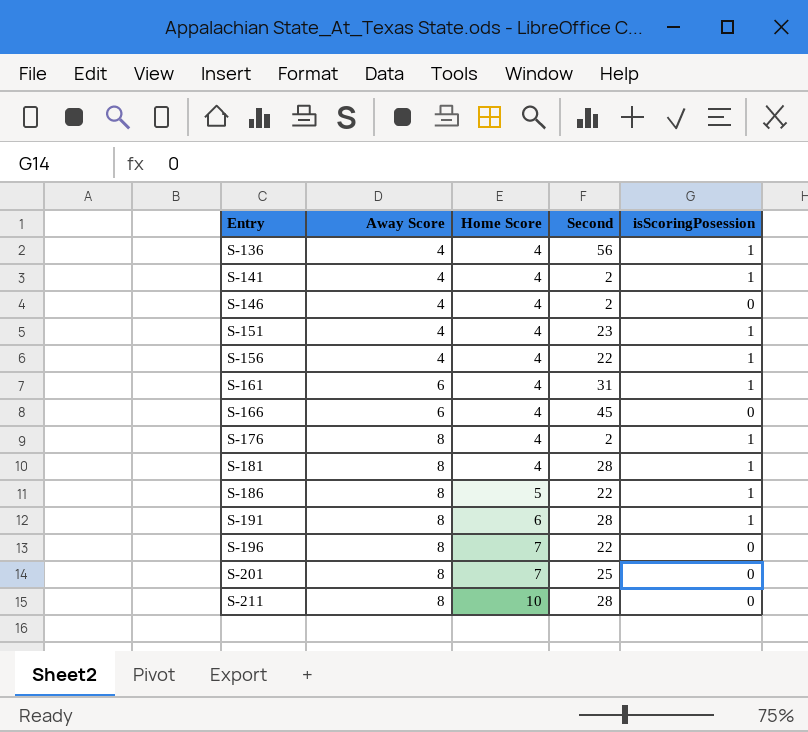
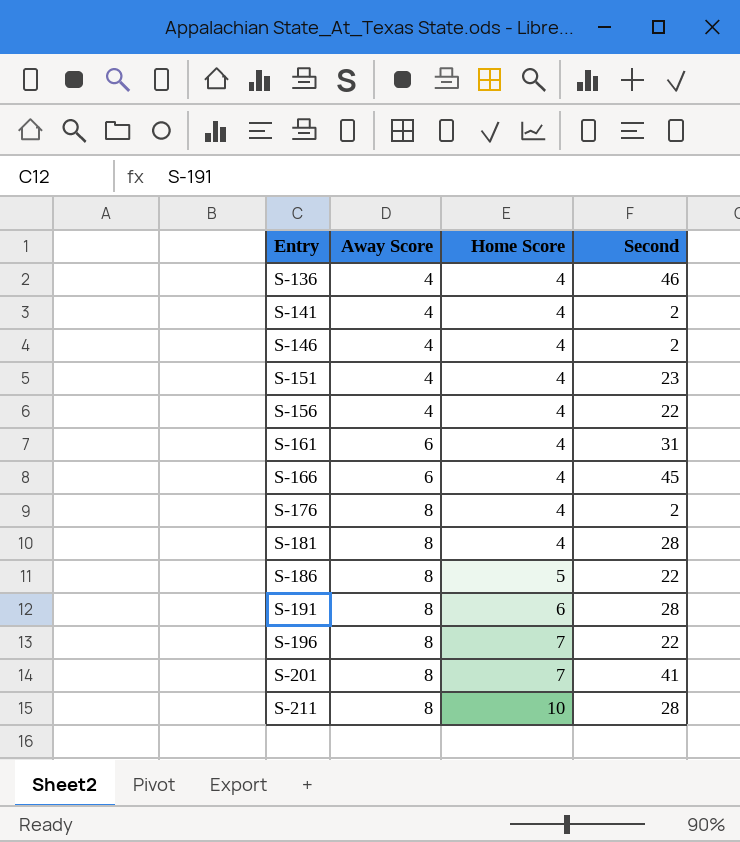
column isScoringPosession | position: 5 -> none
S-136 | Second: 56 -> 46
S-201 | Second: 25 -> 41

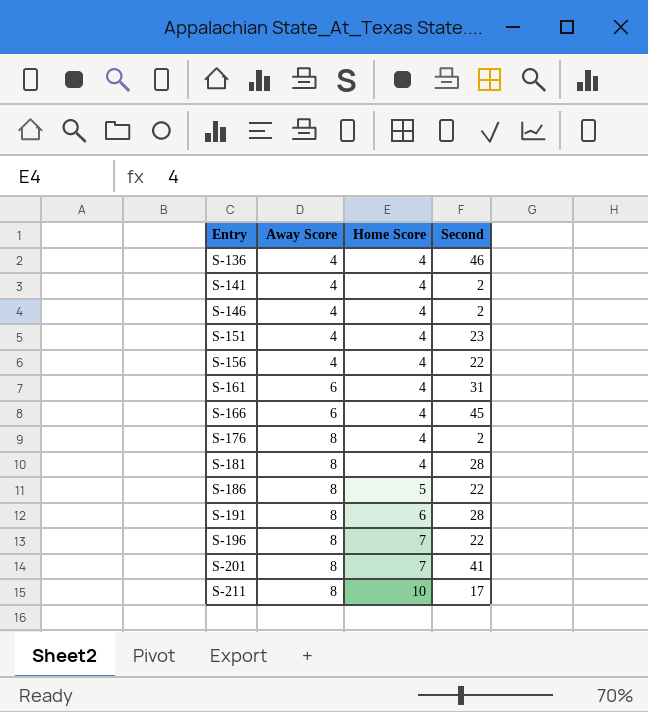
S-211 | Second: 28 -> 17

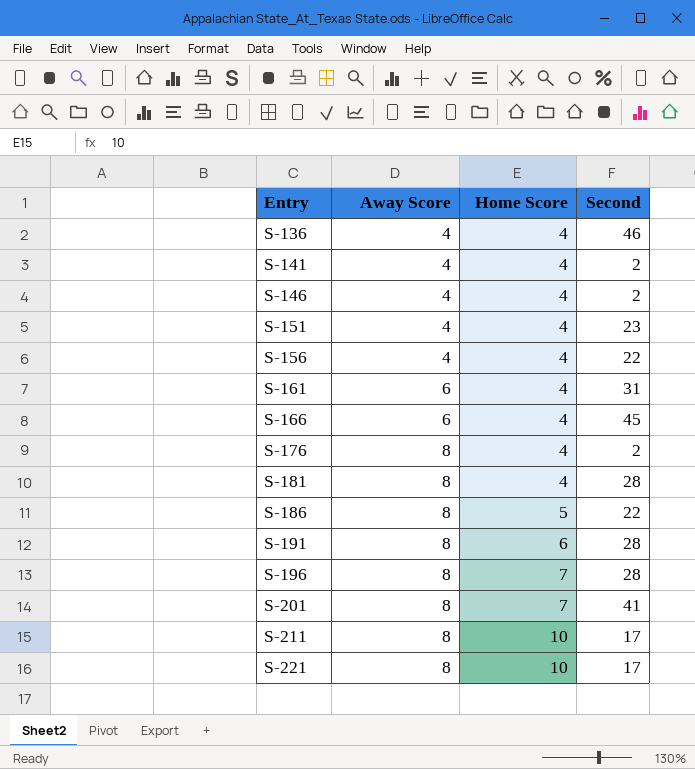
S-196 | Second: 22 -> 28
row S-221: none -> 8 | 10 | 17

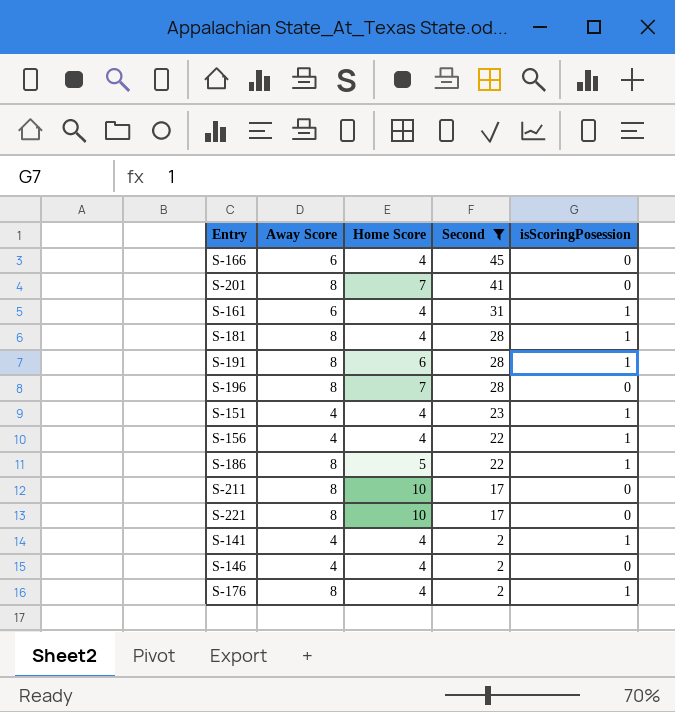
filter: none -> Second != 46
row order: Entry ascending -> Second descending
column isScoringPosession | position: none -> 5

